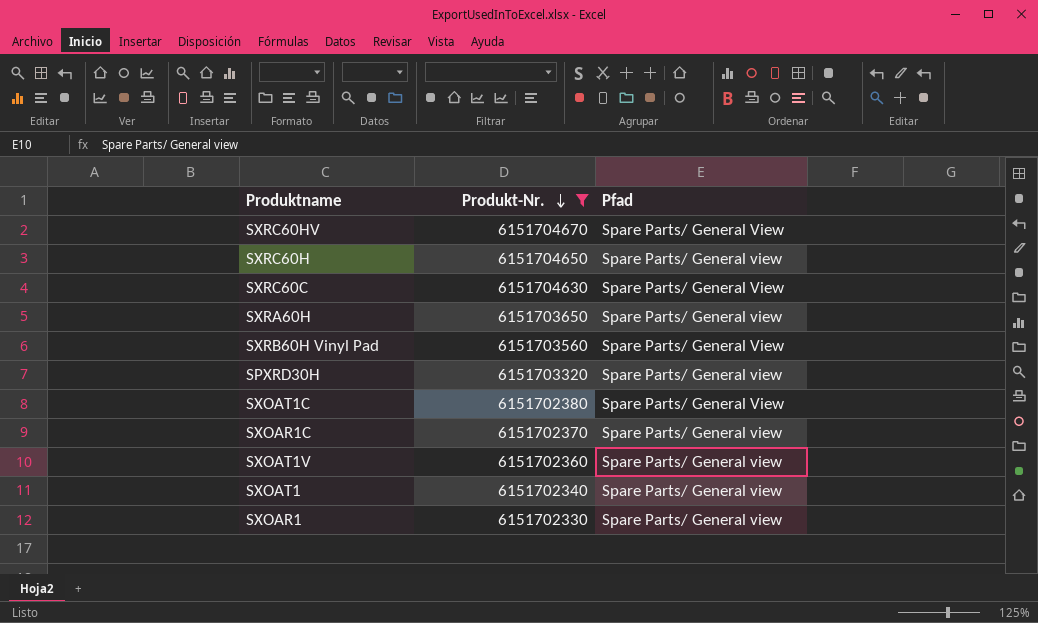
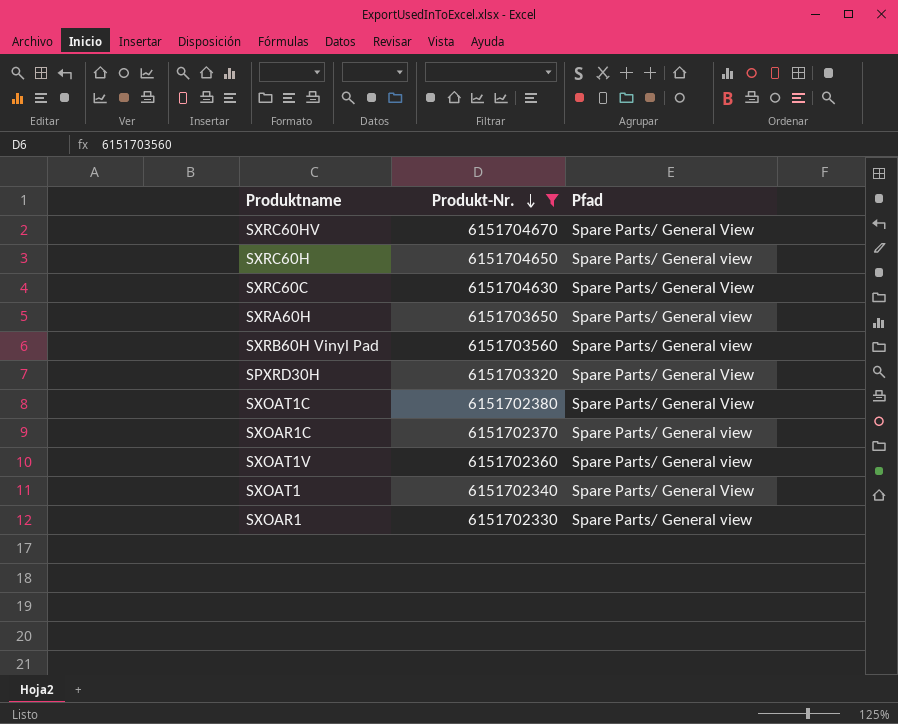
SXRB60H Vinyl Pad | Pfad: Spare Parts/ General View -> Spare Parts/ General view
SPXRD30H | Pfad: Spare Parts/ General view -> Spare Parts/ General View
SXOAT1 | Pfad: Spare Parts/ General view -> Spare Parts/ General View

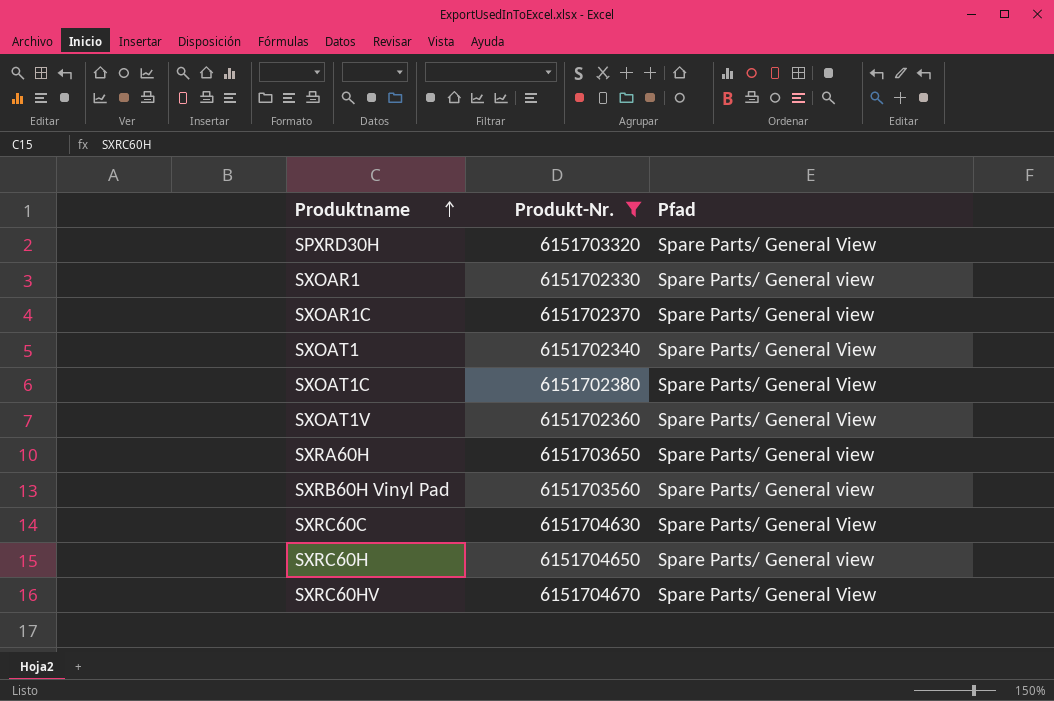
row order: Produkt-Nr. descending -> Produktname ascending
SXOAT1V | Pfad: Spare Parts/ General view -> Spare Parts/ General View

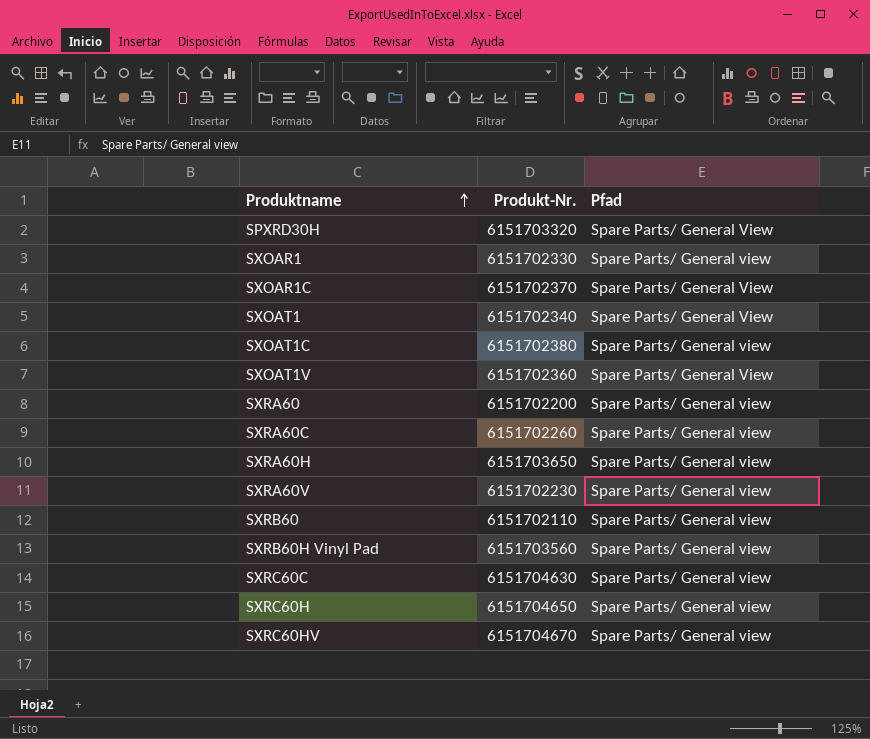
filter: Produkt-Nr. >= 6151702330 -> none
SXOAR1C | Pfad: Spare Parts/ General view -> Spare Parts/ General View
SXOAT1C | Pfad: Spare Parts/ General View -> Spare Parts/ General view
SXRC60C | Pfad: Spare Parts/ General View -> Spare Parts/ General view
SXRC60HV | Pfad: Spare Parts/ General View -> Spare Parts/ General view

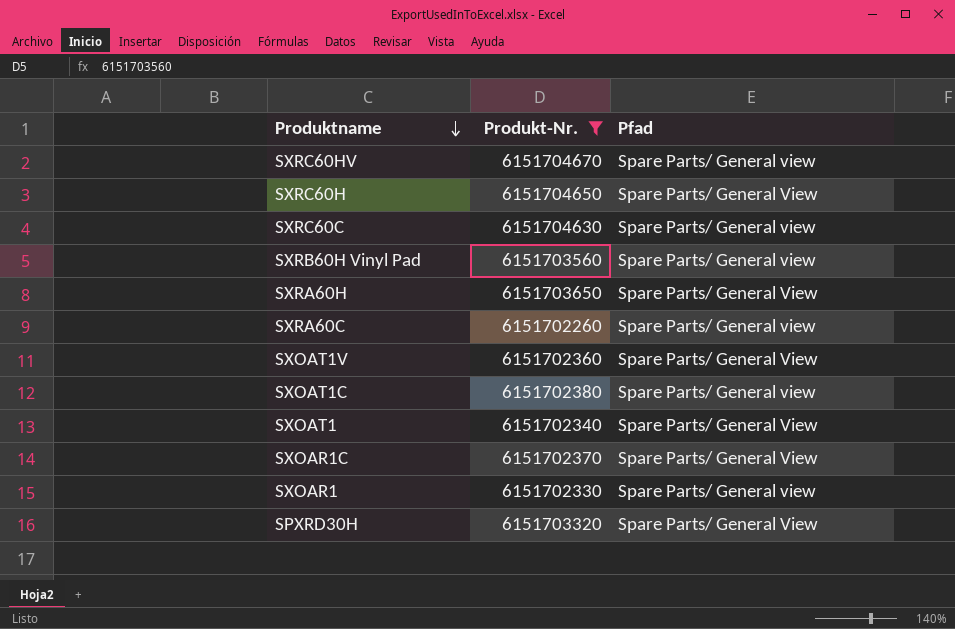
filter: none -> Produkt-Nr. >= 6151702260
row order: Produktname ascending -> Produktname descending
SXRC60H | Pfad: Spare Parts/ General view -> Spare Parts/ General View
SXRA60H | Pfad: Spare Parts/ General view -> Spare Parts/ General View

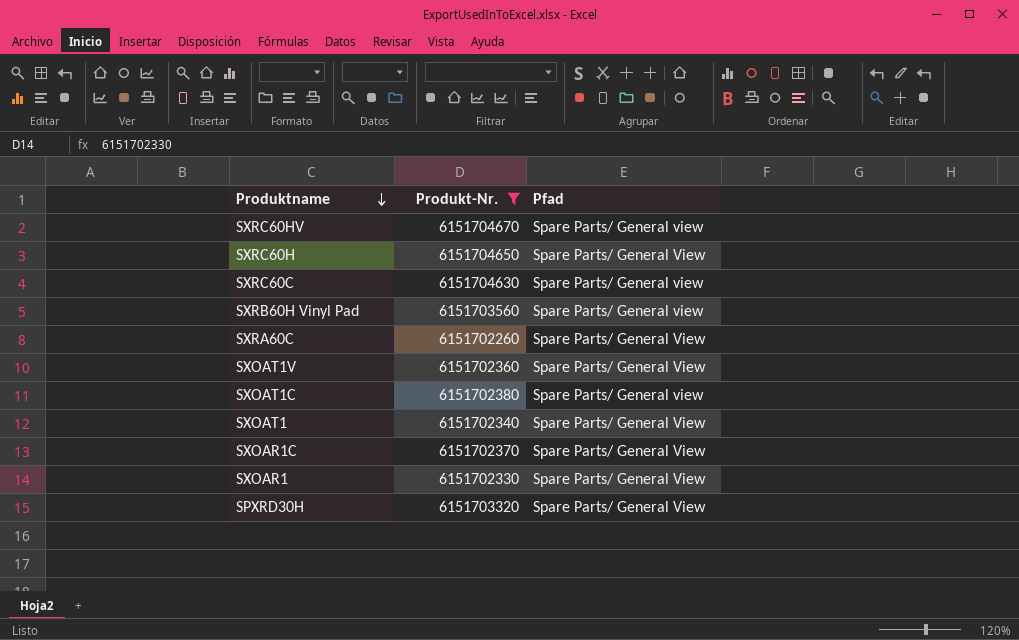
row SXRA60H: 6151703650 | Spare Parts/ General View -> none
SXRA60C | Pfad: Spare Parts/ General view -> Spare Parts/ General View
SXOAR1 | Pfad: Spare Parts/ General view -> Spare Parts/ General View

